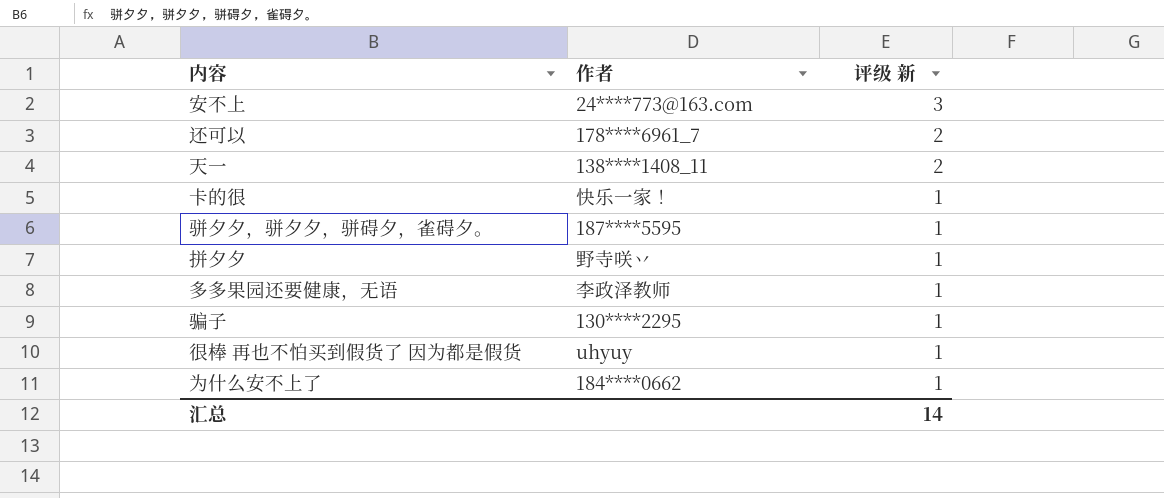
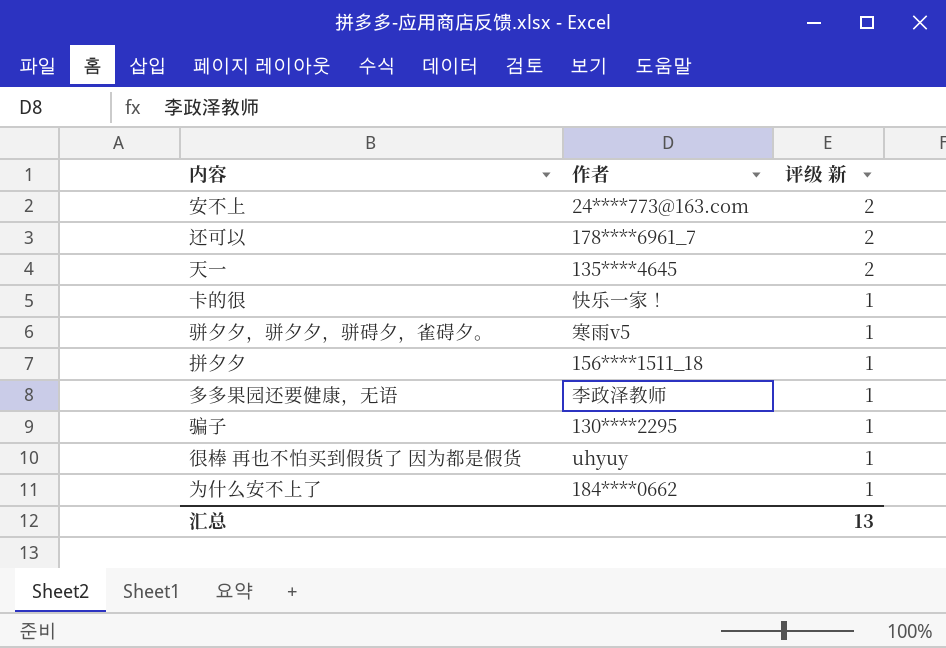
安不上 | 评级 新: 3 -> 2
天一 | 作者: 138****1408_11 -> 135****4645
骈夕夕，骈夕夕，骈碍夕，雀碍夕。 | 作者: 187****5595 -> 寒雨v5
拼夕夕 | 作者: 野寺咲丷 -> 156****1511_18
汇总 | 评级 新: 14 -> 13

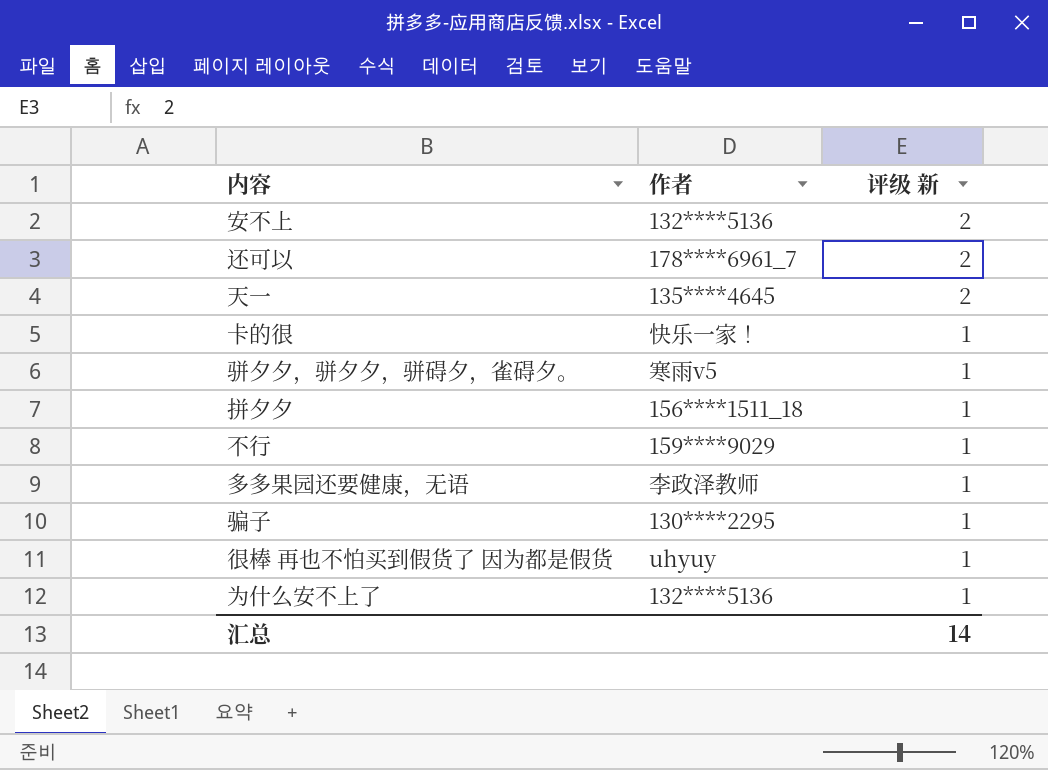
安不上 | 作者: 24****773@163.com -> 132****5136
row 不行: none -> 159****9029 | 1
为什么安不上了 | 作者: 184****0662 -> 132****5136
汇总 | 评级 新: 13 -> 14

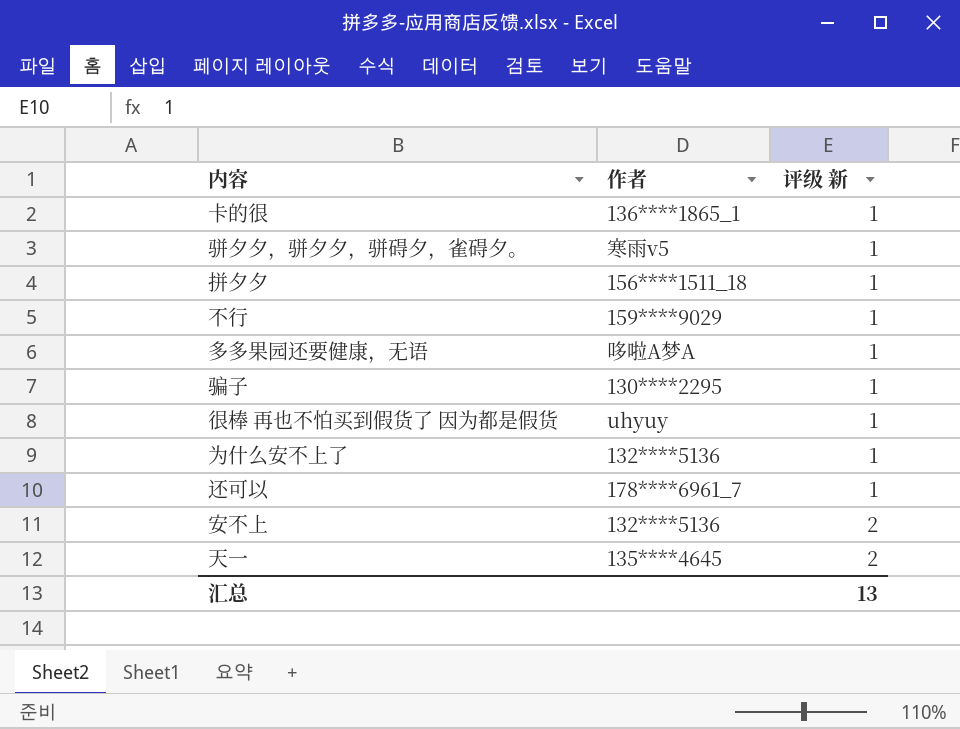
row order: 评级 新 descending -> 评级 新 ascending
卡的很 | 作者: 快乐一家！ -> 136****1865_1
多多果园还要健康，无语 | 作者: 李政泽教师 -> 哆啦A梦A
还可以 | 评级 新: 2 -> 1
汇总 | 评级 新: 14 -> 13

